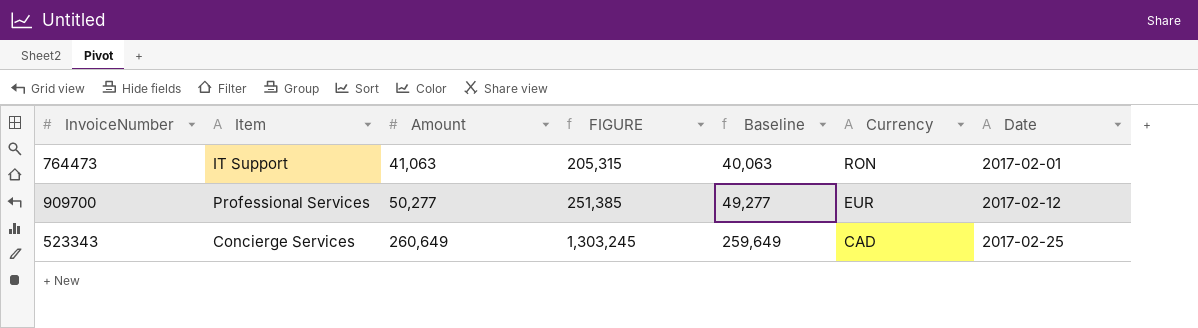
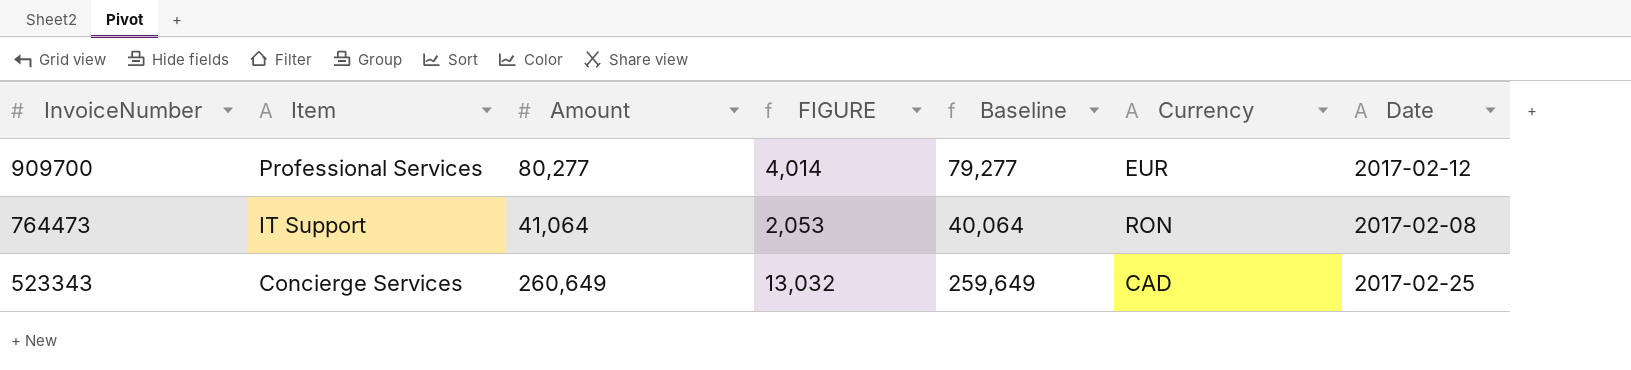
row order: Amount ascending -> InvoiceNumber descending
column FIGURE | formula: [Amount] * 5 -> [Amount] * 0.05
909700 | Amount: 50,277 -> 80,277
909700 | Baseline: 49,277 -> 79,277
764473 | Amount: 41,063 -> 41,064
764473 | Baseline: 40,063 -> 40,064
764473 | Date: 2017-02-01 -> 2017-02-08

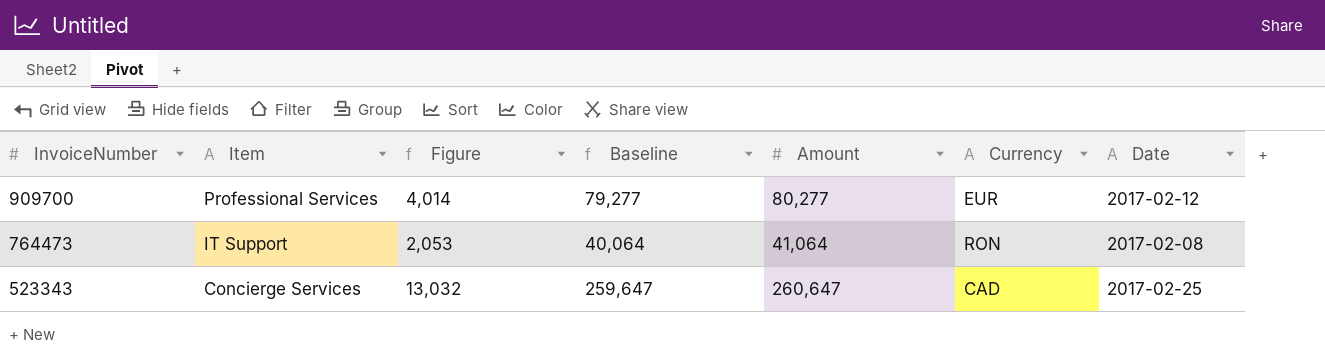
column name: FIGURE -> Figure
column Amount | position: 3 -> 5
523343 | Baseline: 259,649 -> 259,647
523343 | Amount: 260,649 -> 260,647

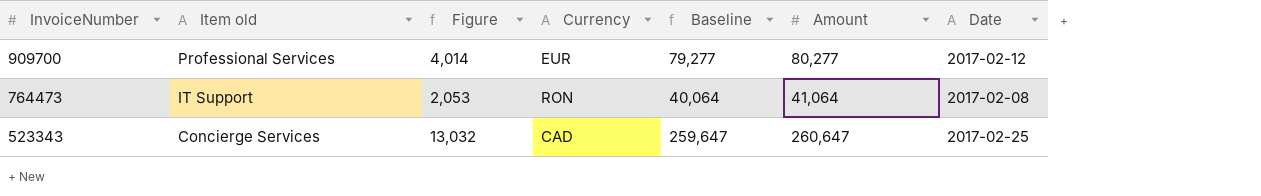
column name: Item -> Item old
column Currency | position: 6 -> 4

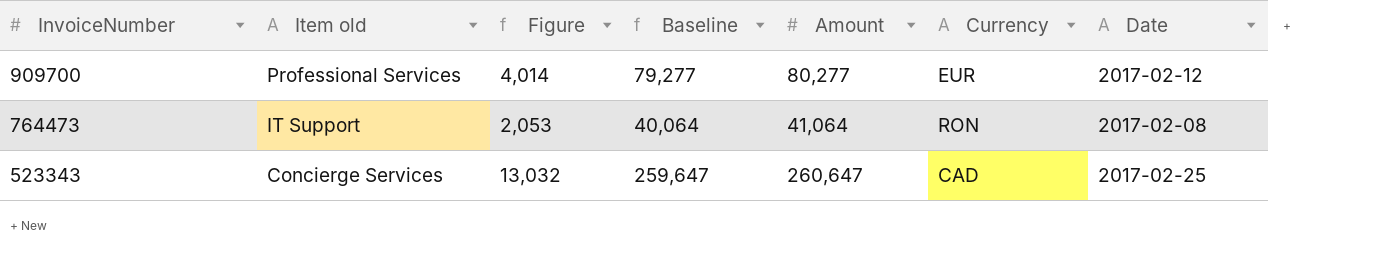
column Currency | position: 4 -> 6

